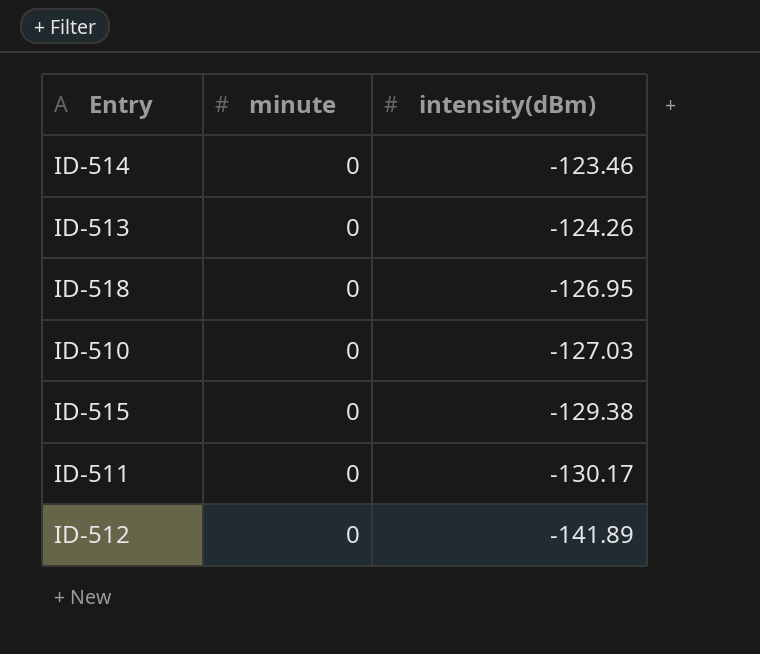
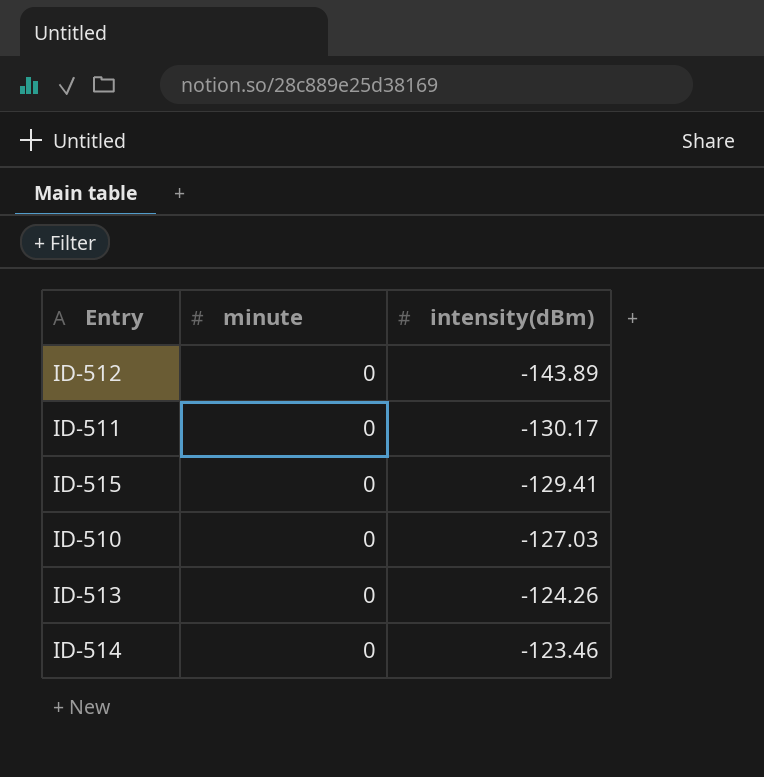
row order: intensity(dBm) descending -> intensity(dBm) ascending
row ID-518: 0 | -126.95 -> none
ID-512 | intensity(dBm): -141.89 -> -143.89
ID-515 | intensity(dBm): -129.38 -> -129.41

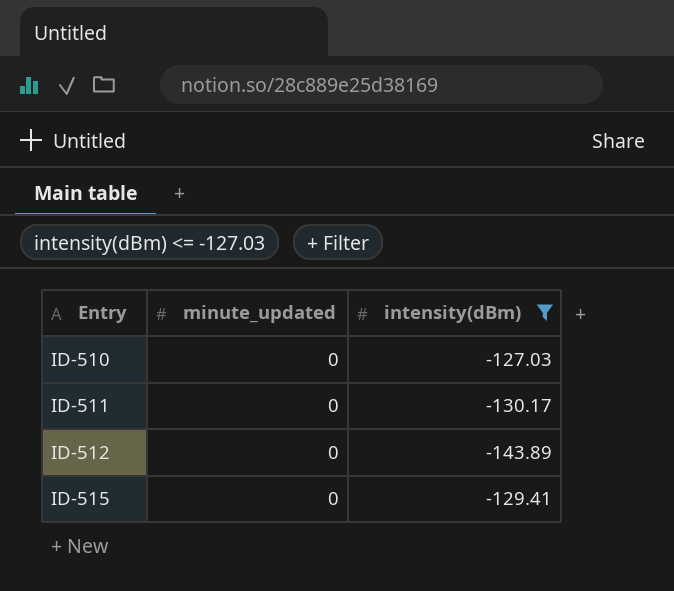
filter: none -> intensity(dBm) <= -127.03
row order: intensity(dBm) ascending -> Entry ascending
column name: minute -> minute_updated

